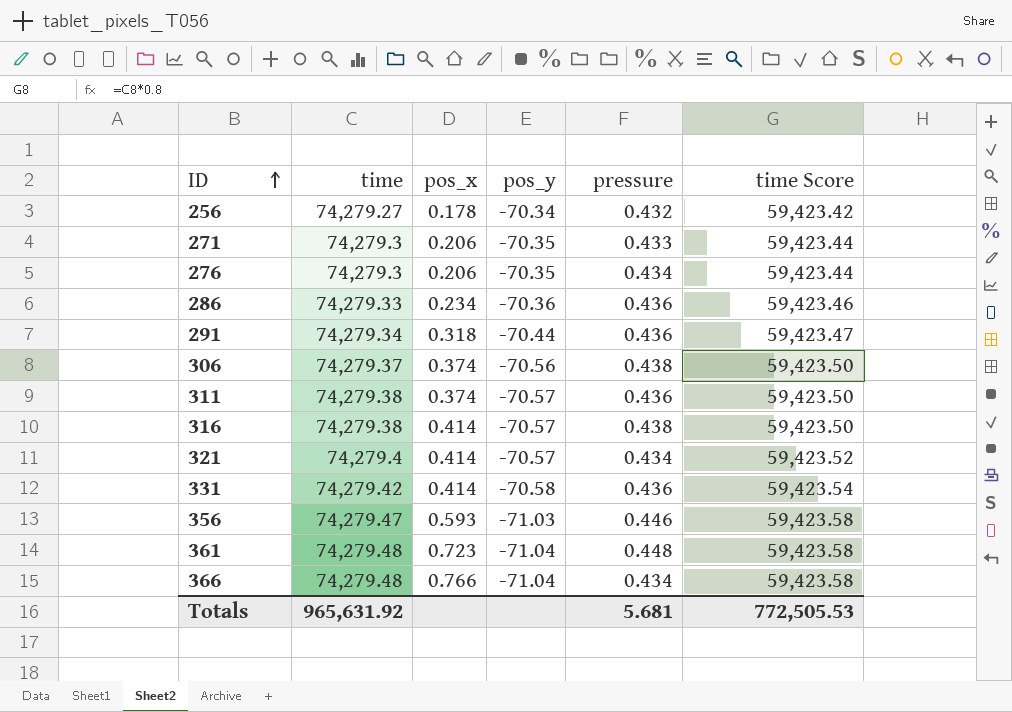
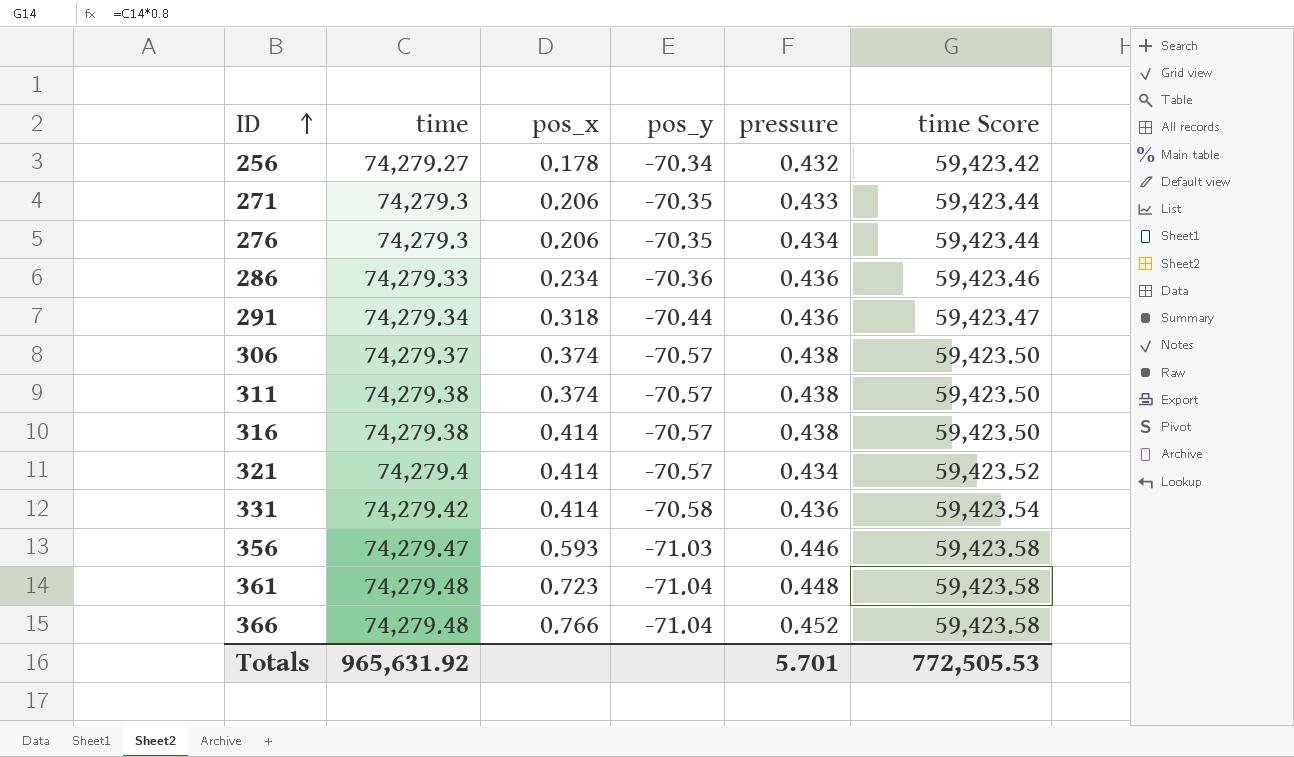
306 | pos_y: -70.56 -> -70.57
311 | pressure: 0.436 -> 0.438
366 | pressure: 0.434 -> 0.452
Totals | pressure: 5.681 -> 5.701

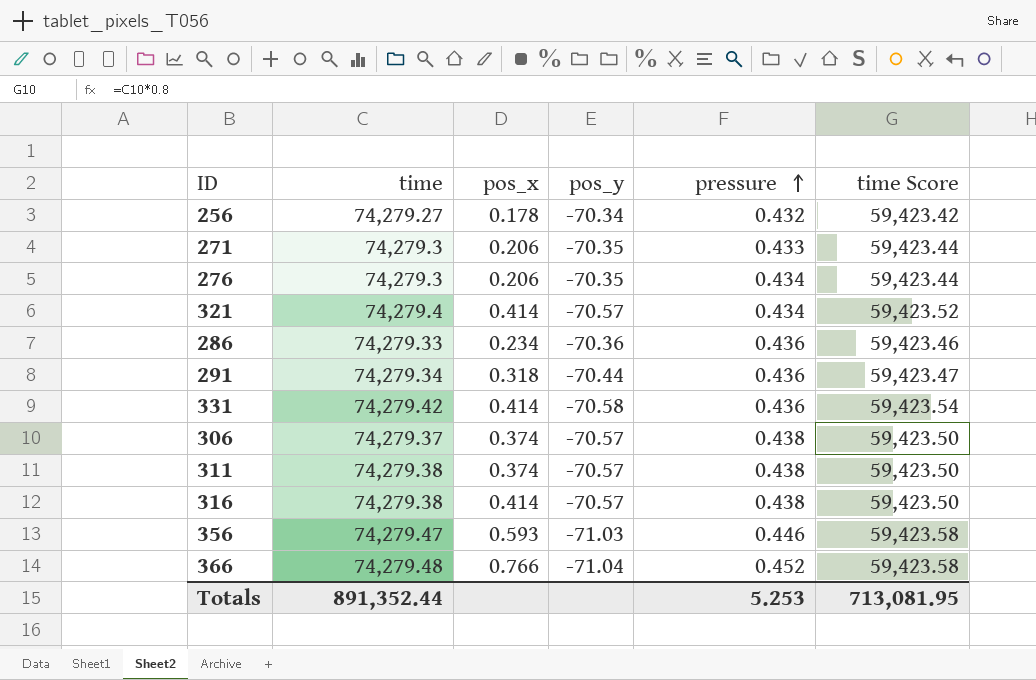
row order: ID ascending -> pressure ascending
row 361: 74,279.48 | 0.723 | -71.04 | 0.448 | 59,423.58 -> none
Totals | time: 965,631.92 -> 891,352.44
Totals | pressure: 5.701 -> 5.253
Totals | time Score: 772,505.53 -> 713,081.95

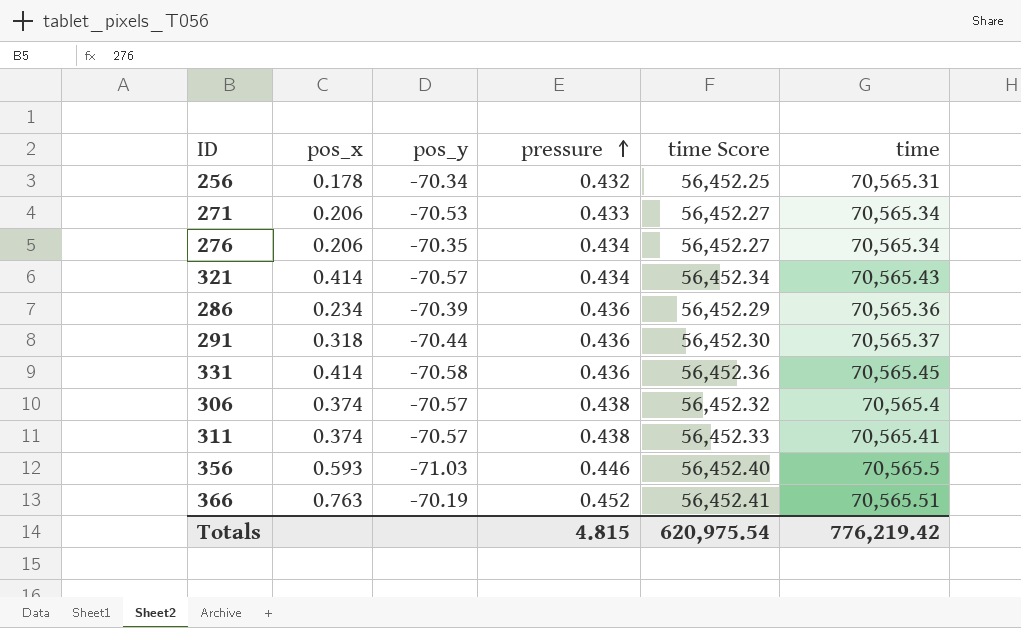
column time | position: 2 -> 6
row 316: 74,279.38 | 0.414 | -70.57 | 0.438 | 59,423.50 -> none
256 | time Score: 59,423.42 -> 56,452.25
256 | time: 74,279.27 -> 70,565.31
271 | pos_y: -70.35 -> -70.53
271 | time Score: 59,423.44 -> 56,452.27
271 | time: 74,279.3 -> 70,565.34
276 | time Score: 59,423.44 -> 56,452.27
276 | time: 74,279.3 -> 70,565.34
321 | time Score: 59,423.52 -> 56,452.34
321 | time: 74,279.4 -> 70,565.43
286 | pos_y: -70.36 -> -70.39
286 | time Score: 59,423.46 -> 56,452.29
286 | time: 74,279.33 -> 70,565.36
291 | time Score: 59,423.47 -> 56,452.30
291 | time: 74,279.34 -> 70,565.37
331 | time Score: 59,423.54 -> 56,452.36
331 | time: 74,279.42 -> 70,565.45
306 | time Score: 59,423.50 -> 56,452.32
306 | time: 74,279.37 -> 70,565.4
311 | time Score: 59,423.50 -> 56,452.33
311 | time: 74,279.38 -> 70,565.41
356 | time Score: 59,423.58 -> 56,452.40
356 | time: 74,279.47 -> 70,565.5
366 | pos_x: 0.766 -> 0.763
366 | pos_y: -71.04 -> -70.19
366 | time Score: 59,423.58 -> 56,452.41
366 | time: 74,279.48 -> 70,565.51
Totals | pressure: 5.253 -> 4.815
Totals | time Score: 713,081.95 -> 620,975.54
Totals | time: 891,352.44 -> 776,219.42

